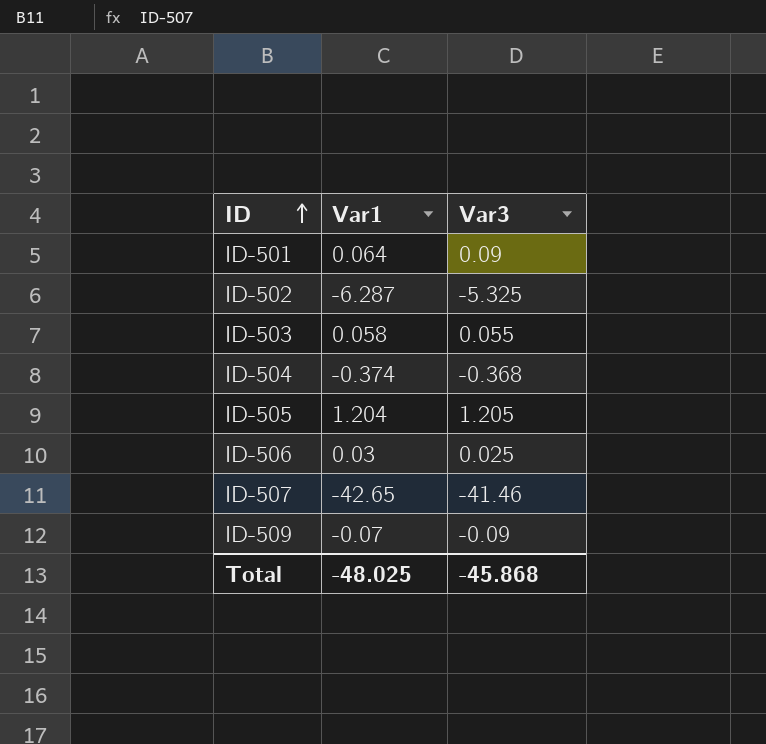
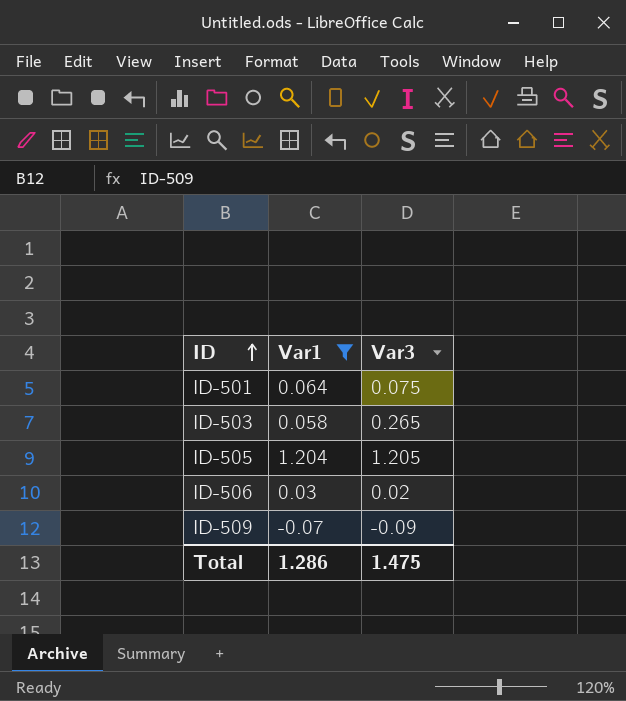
filter: none -> Var1 >= -0.07
ID-501 | Var3: 0.09 -> 0.075
ID-503 | Var3: 0.055 -> 0.265
ID-506 | Var3: 0.025 -> 0.02
Total | Var1: -48.025 -> 1.286
Total | Var3: -45.868 -> 1.475

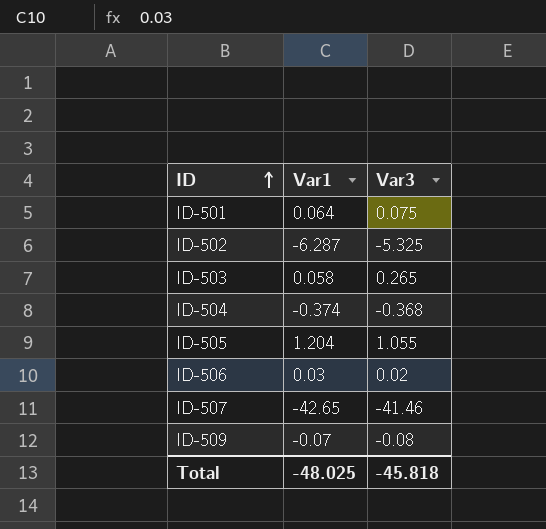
filter: Var1 >= -0.07 -> none
ID-505 | Var3: 1.205 -> 1.055
ID-509 | Var3: -0.09 -> -0.08
Total | Var1: 1.286 -> -48.025
Total | Var3: 1.475 -> -45.818

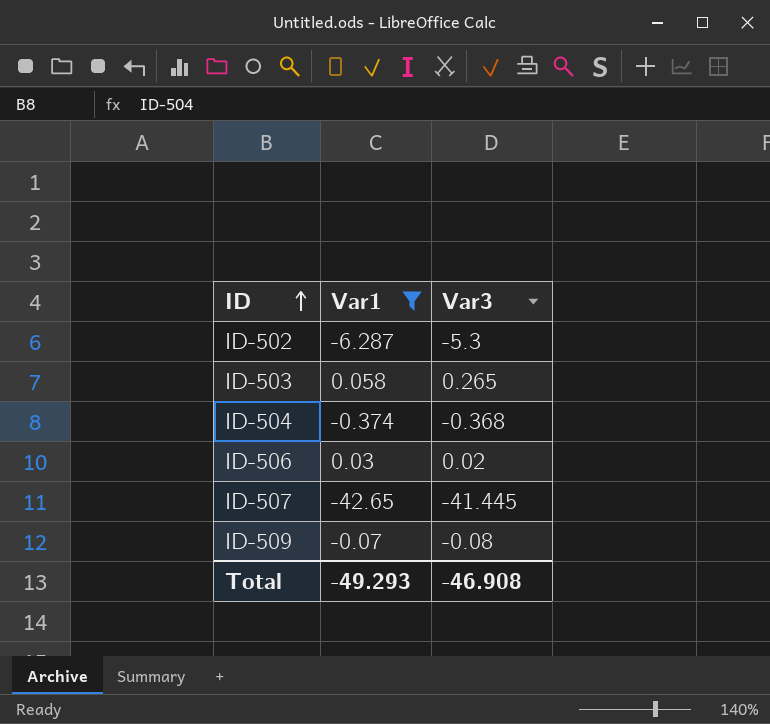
filter: none -> Var1 <= 0.058
ID-502 | Var3: -5.325 -> -5.3
ID-507 | Var3: -41.46 -> -41.445
Total | Var1: -48.025 -> -49.293
Total | Var3: -45.818 -> -46.908

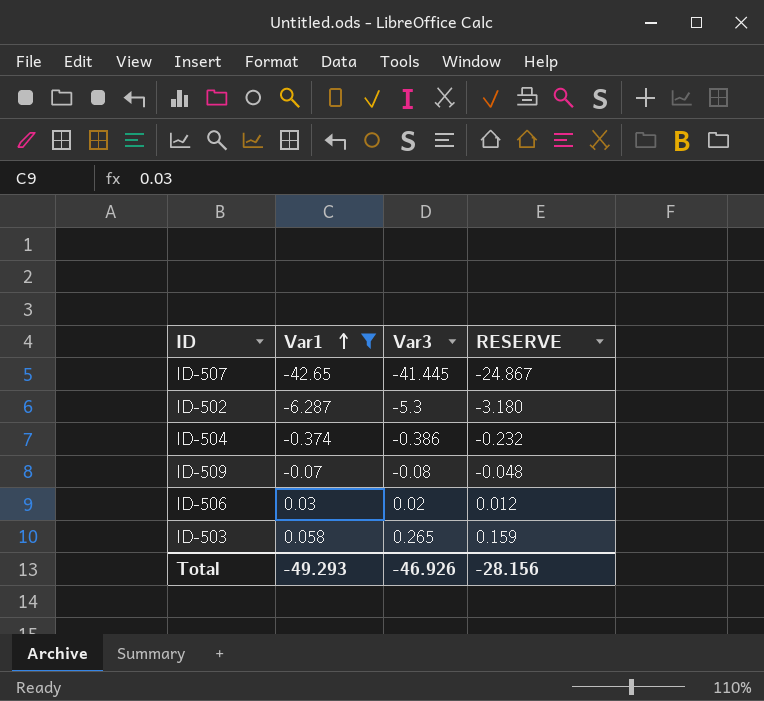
row order: ID ascending -> Var1 ascending
column RESERVE | formula: none -> [Var3] * 0.6
ID-504 | Var3: -0.368 -> -0.386
Total | Var3: -46.908 -> -46.926

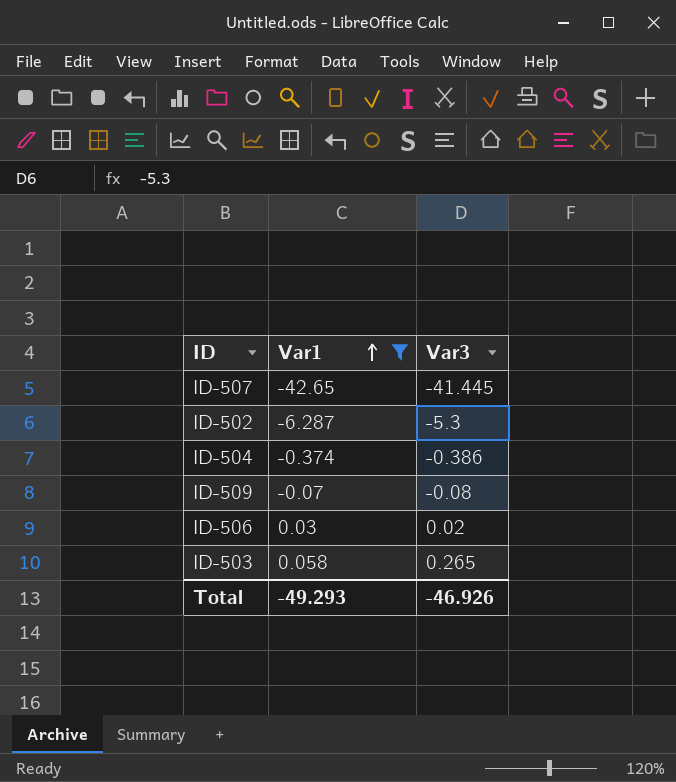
column RESERVE | formula: [Var3] * 0.6 -> none

